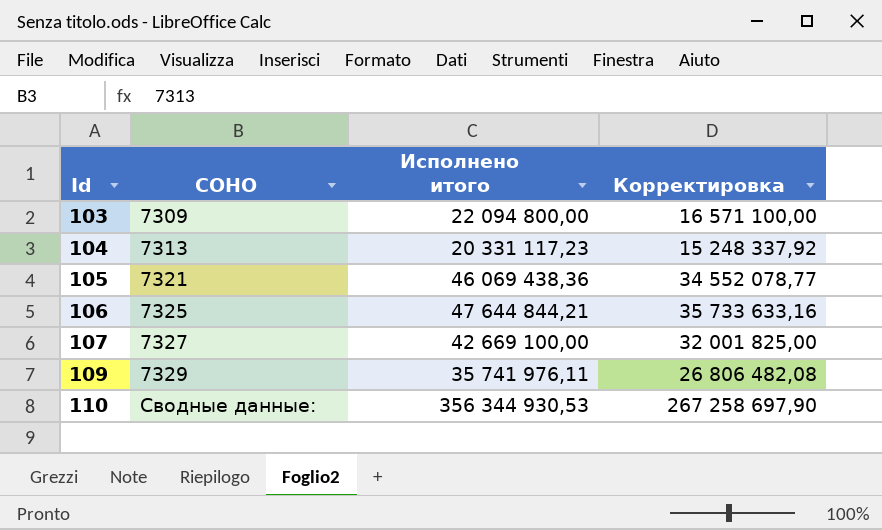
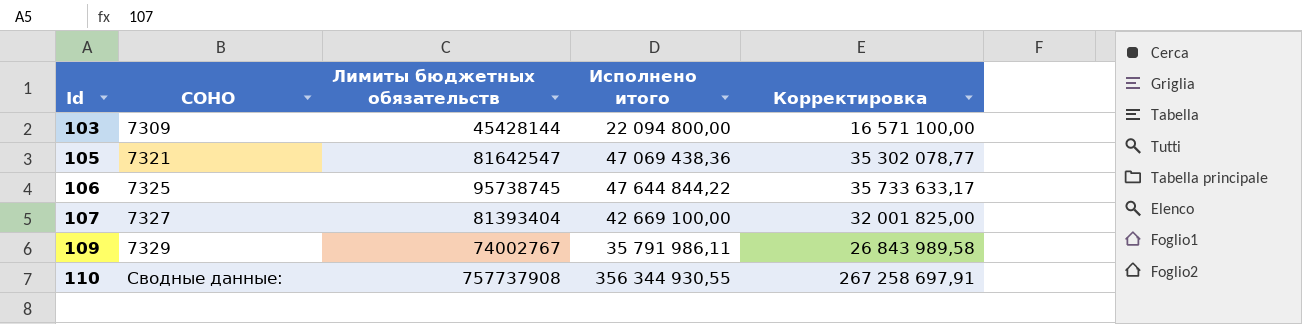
column Лимиты бюджетных обязательств | position: none -> 3
row 104: 7313 | 20 331 117,23 | 15 248 337,92 -> none
105 | Исполнено итого: 46 069 438,36 -> 47 069 438,36
105 | Корректировка: 34 552 078,77 -> 35 302 078,77
106 | Исполнено итого: 47 644 844,21 -> 47 644 844,22
106 | Корректировка: 35 733 633,16 -> 35 733 633,17
109 | Исполнено итого: 35 741 976,11 -> 35 791 986,11
109 | Корректировка: 26 806 482,08 -> 26 843 989,58
110 | Исполнено итого: 356 344 930,53 -> 356 344 930,55
110 | Корректировка: 267 258 697,90 -> 267 258 697,91

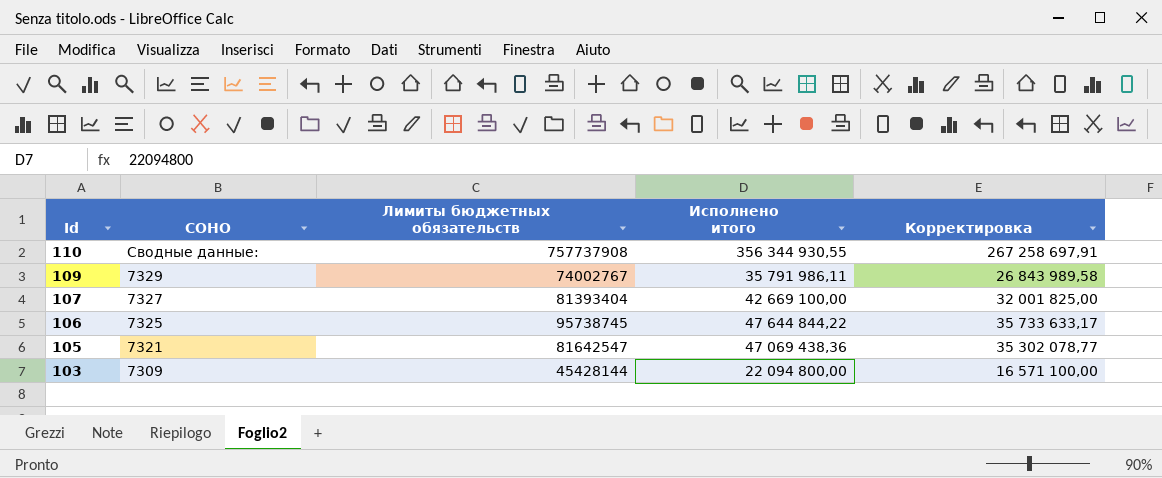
row order: Id ascending -> Id descending

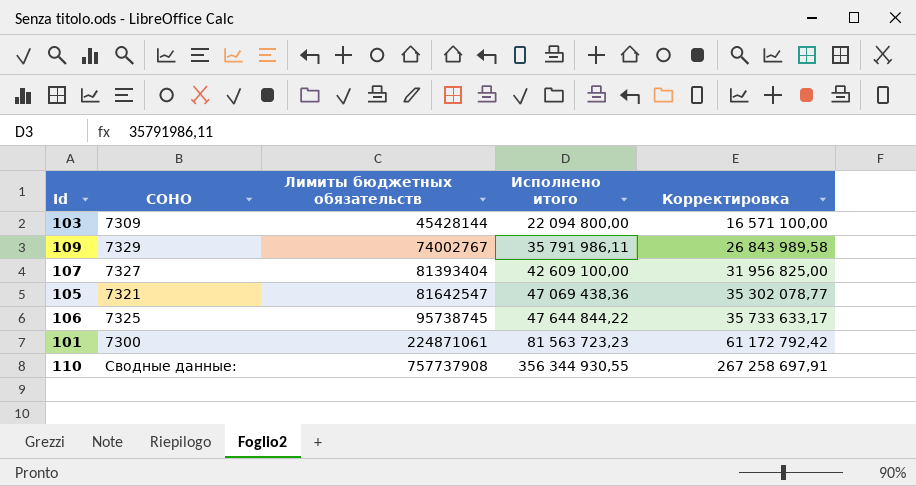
row order: Id descending -> Лимиты бюджетных обязательств ascending
107 | Исполнено итого: 42 669 100,00 -> 42 609 100,00
107 | Корректировка: 32 001 825,00 -> 31 956 825,00
row 101: none -> 7300 | 224871061 | 81 563 723,23 | 61 172 792,42

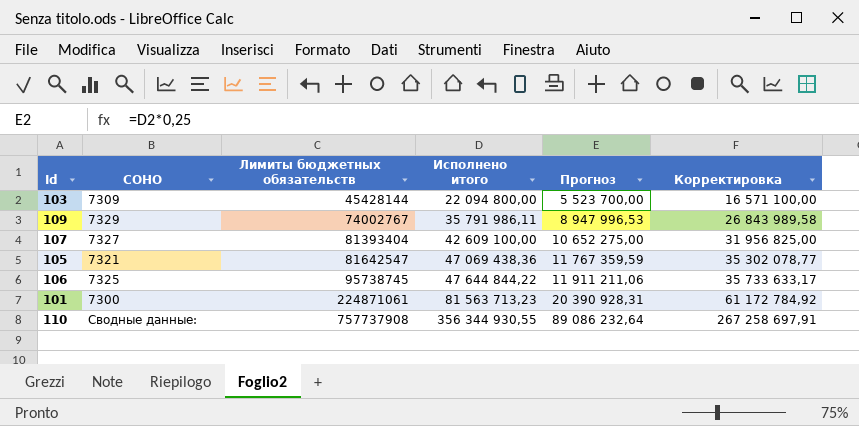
column Прогноз | formula: none -> [Исполнено итого] * 0,25
101 | Исполнено итого: 81 563 723,23 -> 81 563 713,23
101 | Корректировка: 61 172 792,42 -> 61 172 784,92

